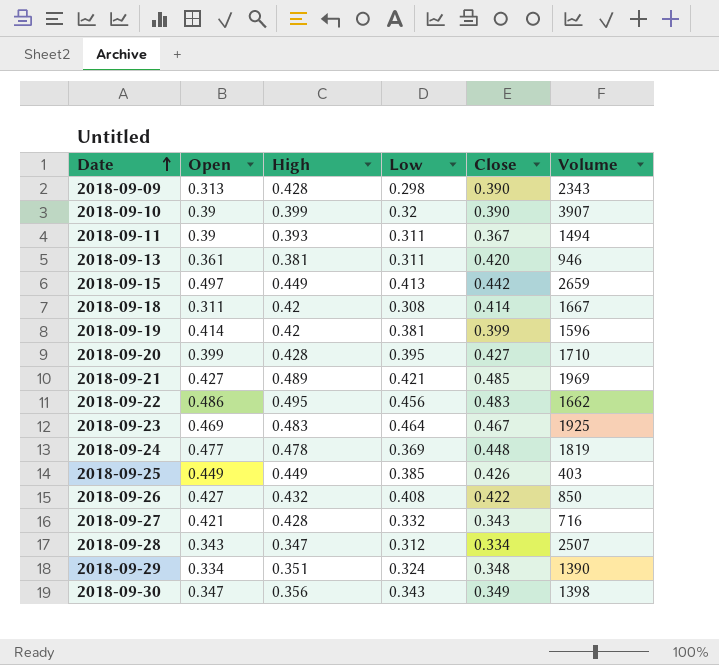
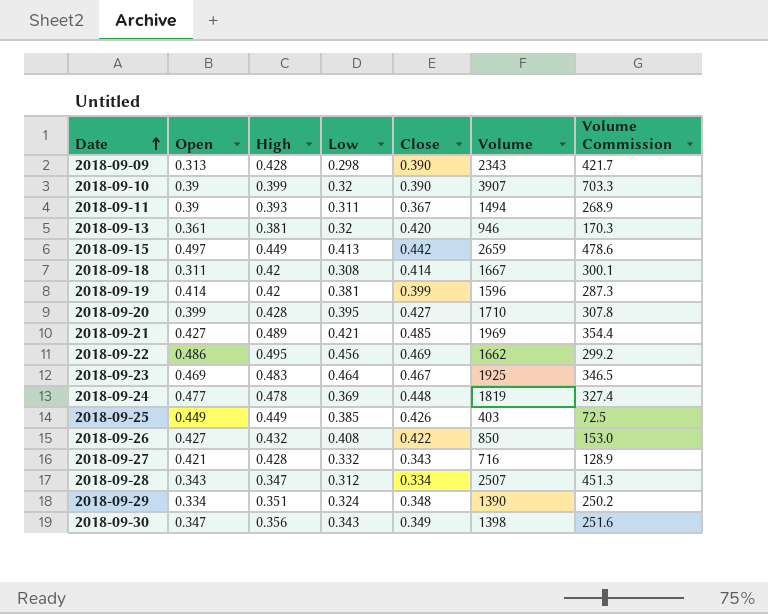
column Volume Commission | formula: none -> [Volume] * 0.18
2018-09-13 | Low: 0.311 -> 0.32
2018-09-22 | Close: 0.483 -> 0.469

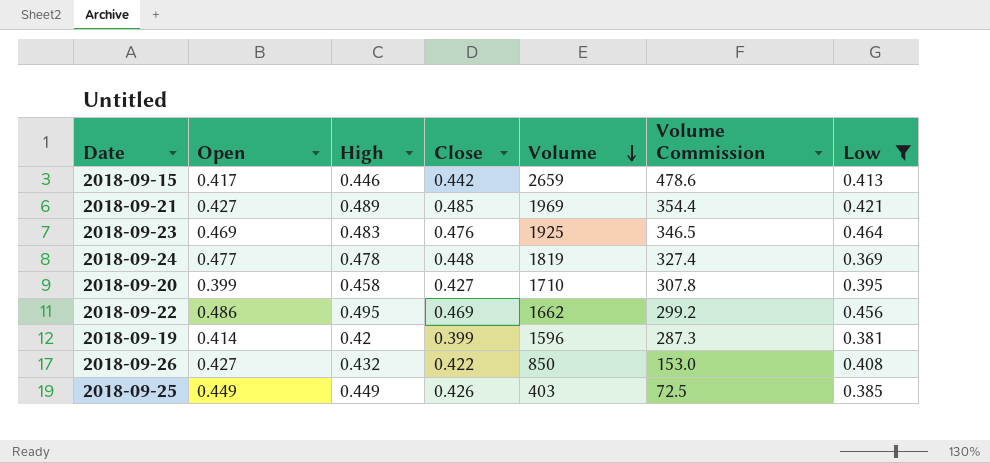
filter: none -> Low >= 0.369
row order: Date ascending -> Volume descending
column Low | position: 4 -> 7
2018-09-15 | Open: 0.497 -> 0.417
2018-09-15 | High: 0.449 -> 0.446
2018-09-23 | Close: 0.467 -> 0.476
2018-09-20 | High: 0.428 -> 0.458

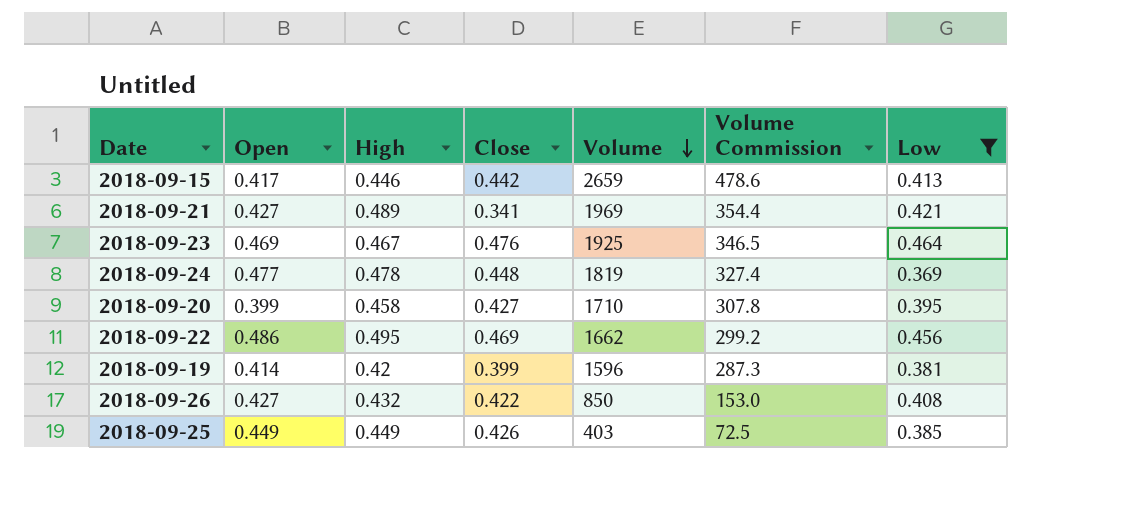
2018-09-21 | Close: 0.485 -> 0.341
2018-09-23 | High: 0.483 -> 0.467

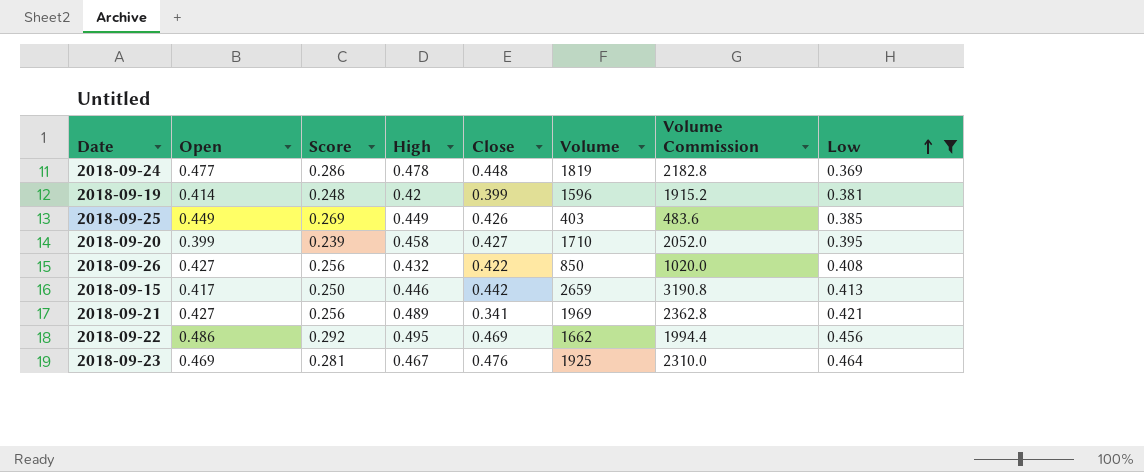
row order: Volume descending -> Low ascending
column Score | formula: none -> [Open] * 0.6
column Volume Commission | formula: [Volume] * 0.18 -> [Volume] * 1.2

